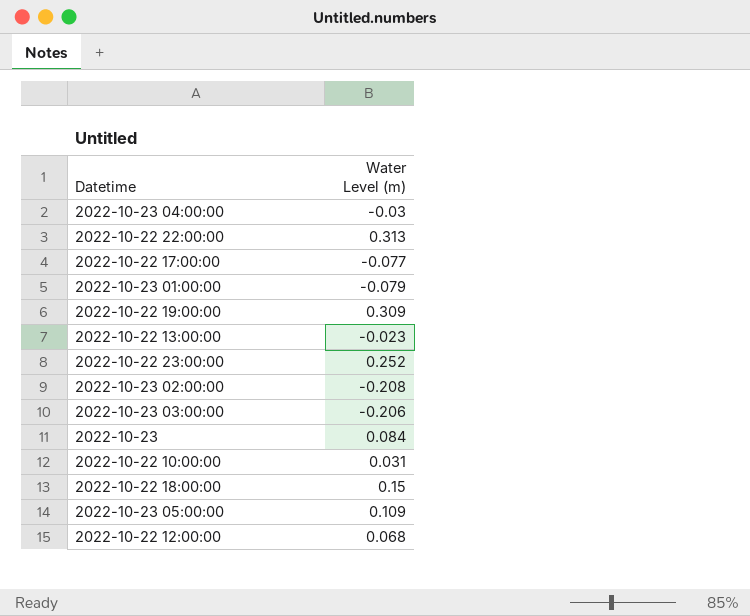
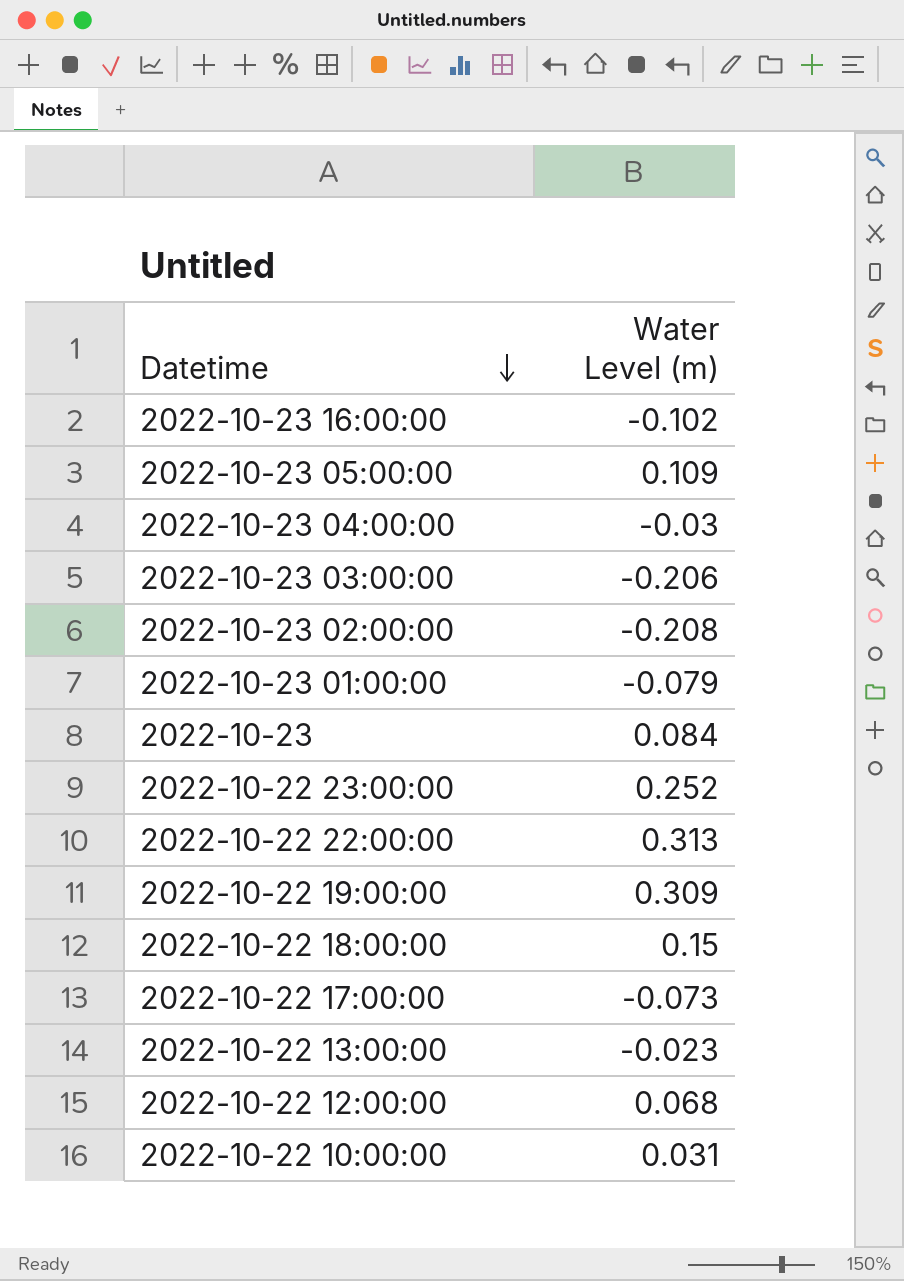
row order: none -> Datetime descending
row 2022-10-23 16:00:00: none -> -0.102
2022-10-22 17:00:00 | Water Level (m): -0.077 -> -0.073

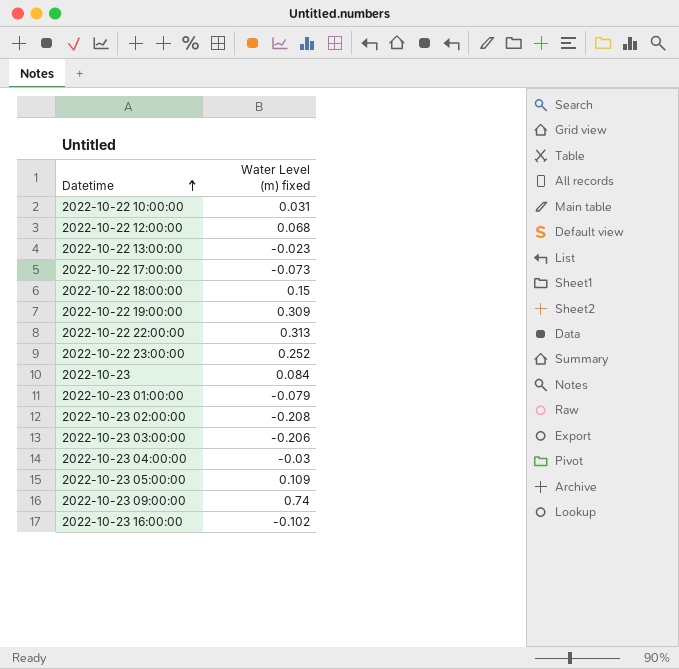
row order: Datetime descending -> Datetime ascending
column name: Water Level (m) -> Water Level (m) fixed
row 2022-10-23 09:00:00: none -> 0.74

